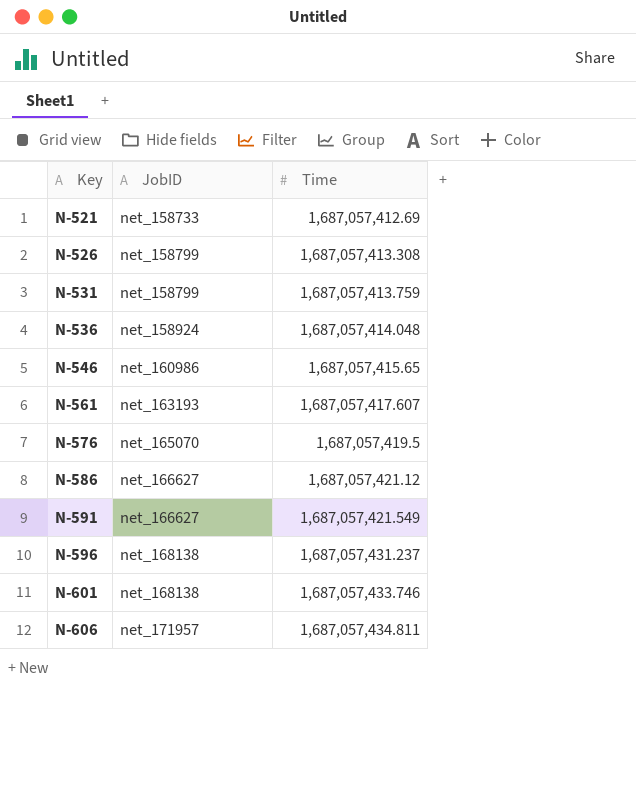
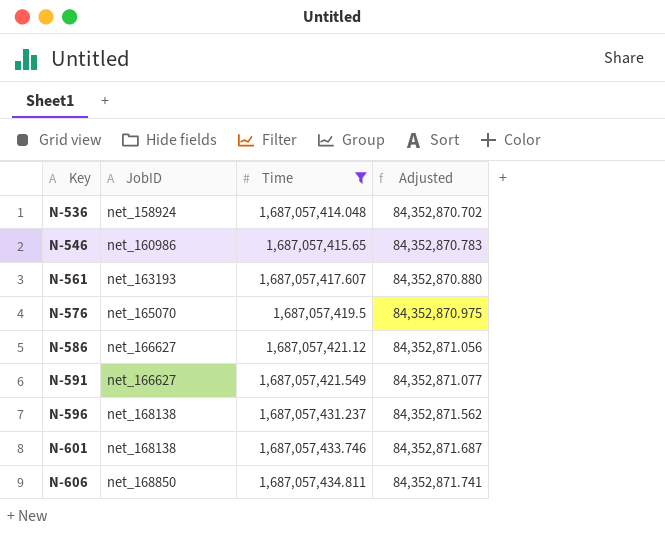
filter: none -> Time >= 1,687,057,414.048
column Adjusted | formula: none -> [Time] * 0.05
N-606 | JobID: net_171957 -> net_168850

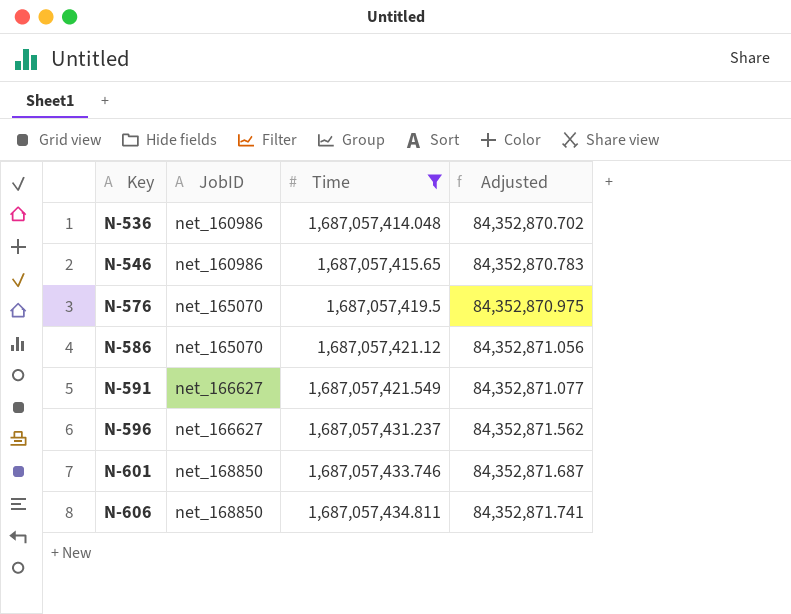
row N-561: net_163193 | 1,687,057,417.607 | 84,352,870.880 -> none
N-536 | JobID: net_158924 -> net_160986
N-586 | JobID: net_166627 -> net_165070
N-596 | JobID: net_168138 -> net_166627
N-601 | JobID: net_168138 -> net_168850

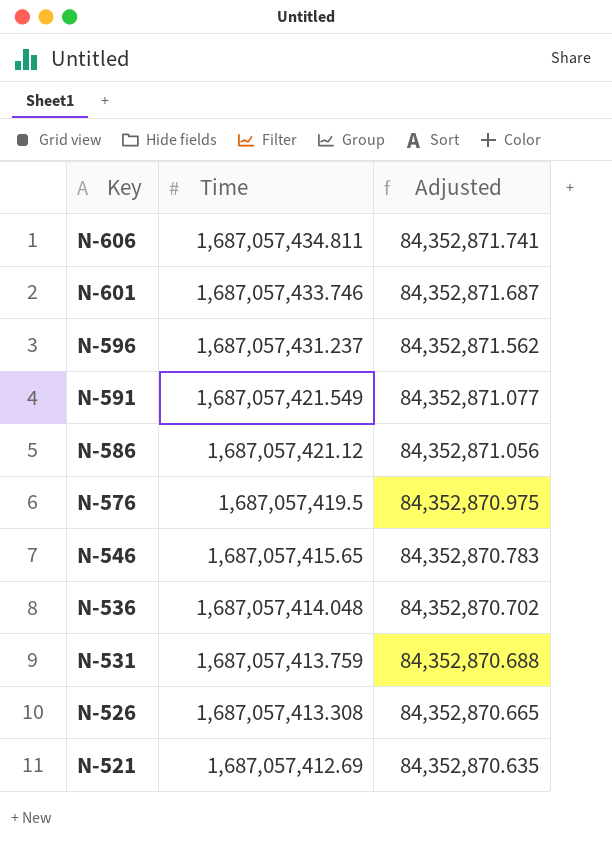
filter: Time >= 1,687,057,414.048 -> none
row order: Key ascending -> Key descending
column JobID | position: 2 -> none

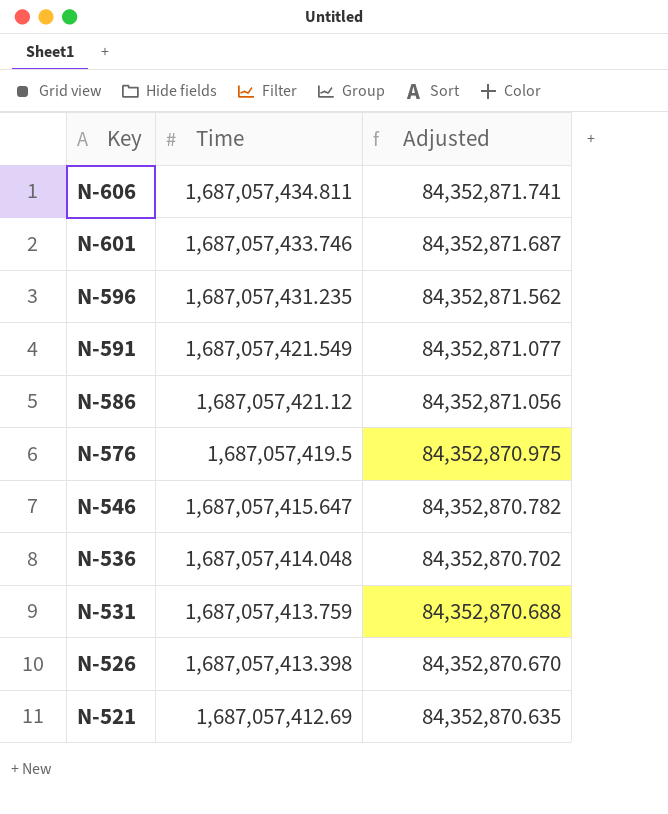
N-596 | Time: 1,687,057,431.237 -> 1,687,057,431.235
N-546 | Time: 1,687,057,415.65 -> 1,687,057,415.647
N-546 | Adjusted: 84,352,870.783 -> 84,352,870.782
N-526 | Time: 1,687,057,413.308 -> 1,687,057,413.398
N-526 | Adjusted: 84,352,870.665 -> 84,352,870.670

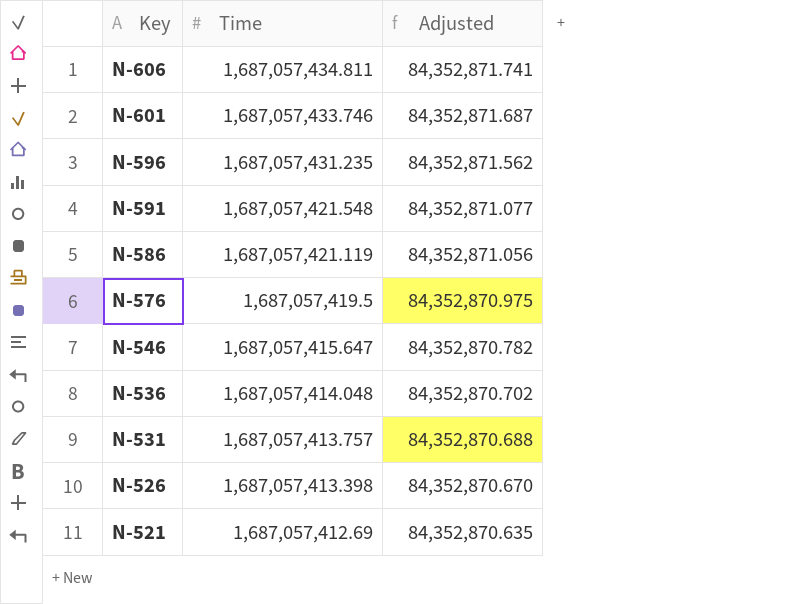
N-591 | Time: 1,687,057,421.549 -> 1,687,057,421.548
N-586 | Time: 1,687,057,421.12 -> 1,687,057,421.119
N-531 | Time: 1,687,057,413.759 -> 1,687,057,413.757

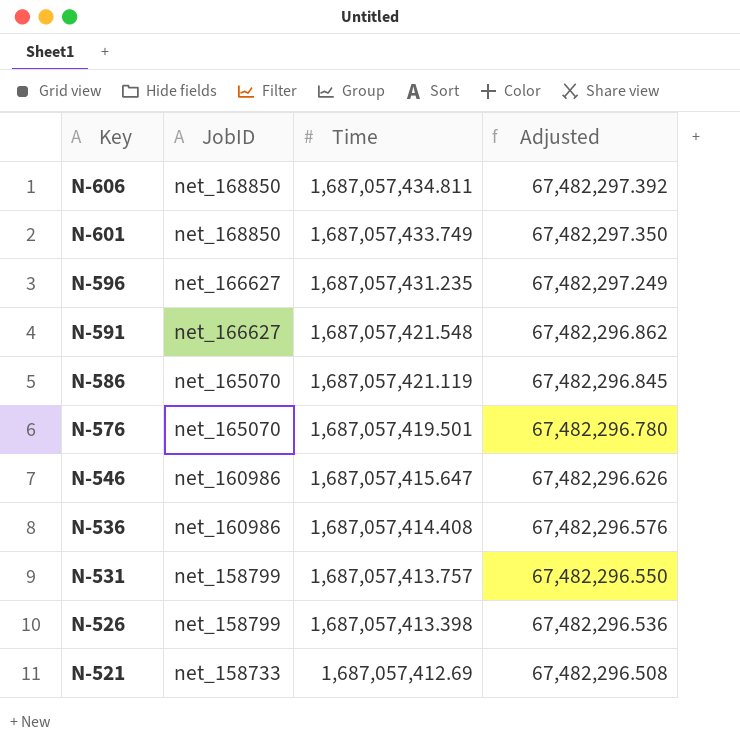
column JobID | position: none -> 2
column Adjusted | formula: [Time] * 0.05 -> [Time] * 0.04
N-601 | Time: 1,687,057,433.746 -> 1,687,057,433.749
N-576 | Time: 1,687,057,419.5 -> 1,687,057,419.501
N-536 | Time: 1,687,057,414.048 -> 1,687,057,414.408

